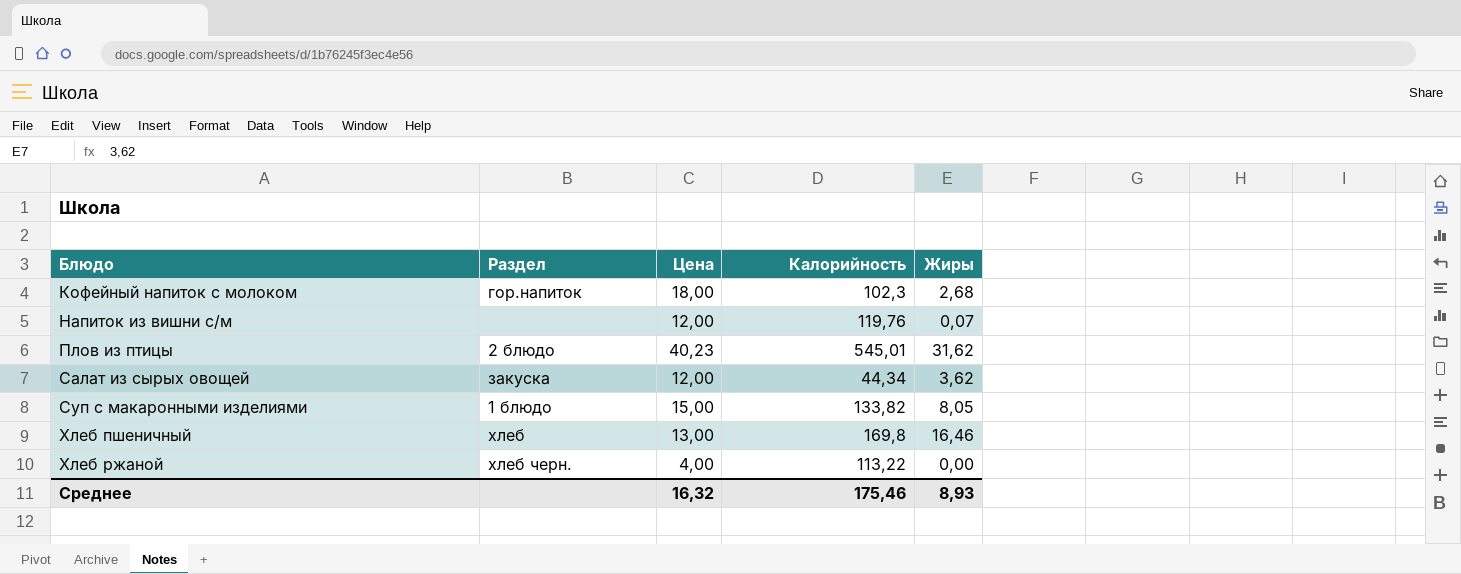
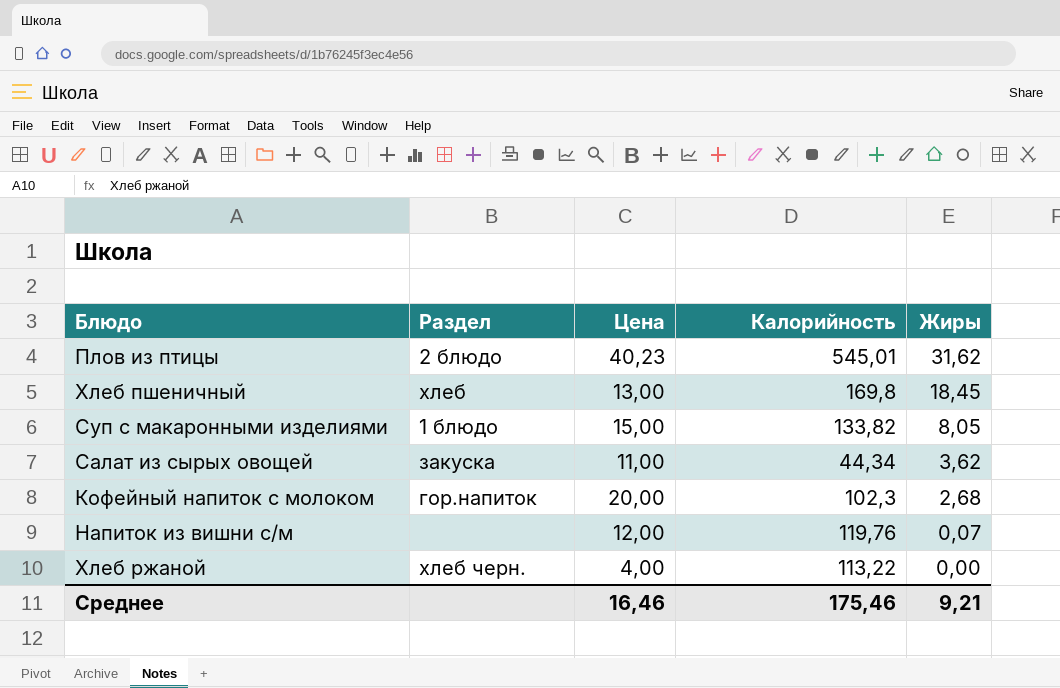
row order: Блюдо ascending -> Жиры descending
Хлеб пшеничный | Жиры: 16,46 -> 18,45
Салат из сырых овощей | Цена: 12,00 -> 11,00
Кофейный напиток с молоком | Цена: 18,00 -> 20,00
Среднее | Цена: 16,32 -> 16,46
Среднее | Жиры: 8,93 -> 9,21

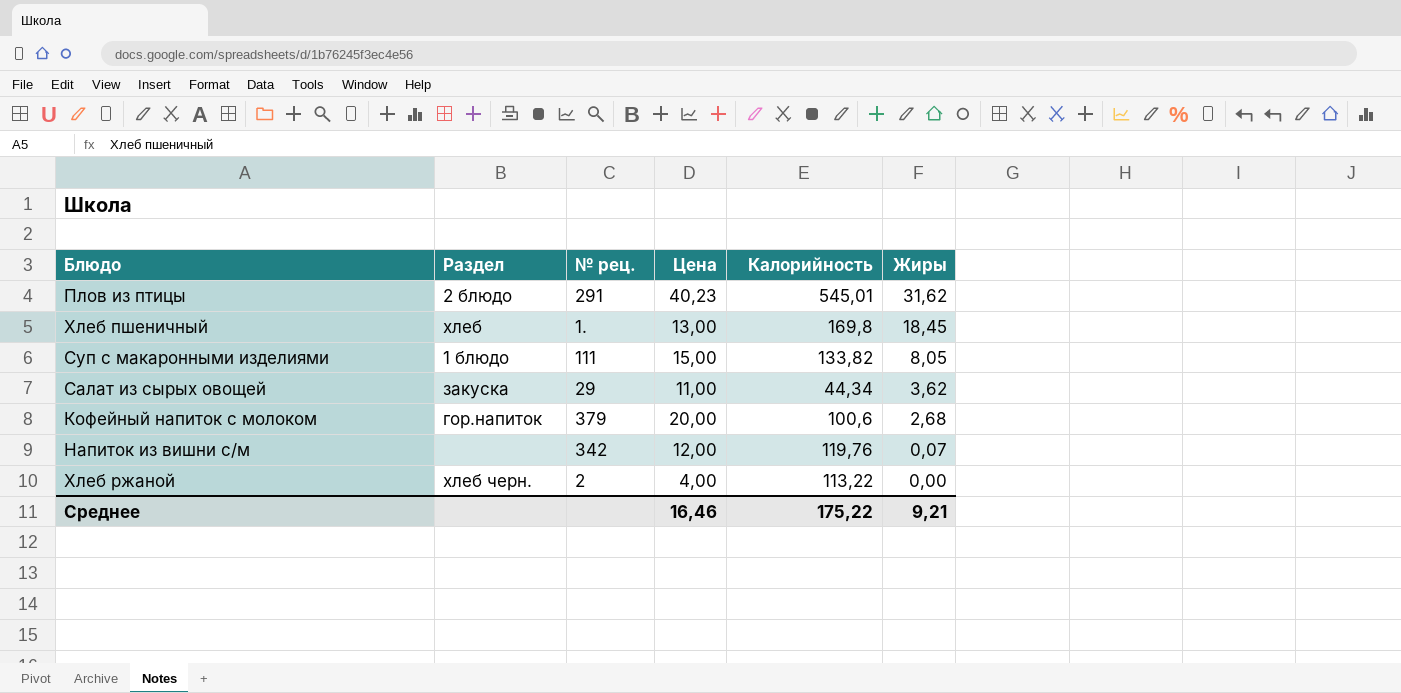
column № рец. | position: none -> 3
Кофейный напиток с молоком | Калорийность: 102,3 -> 100,6
Среднее | Калорийность: 175,46 -> 175,22

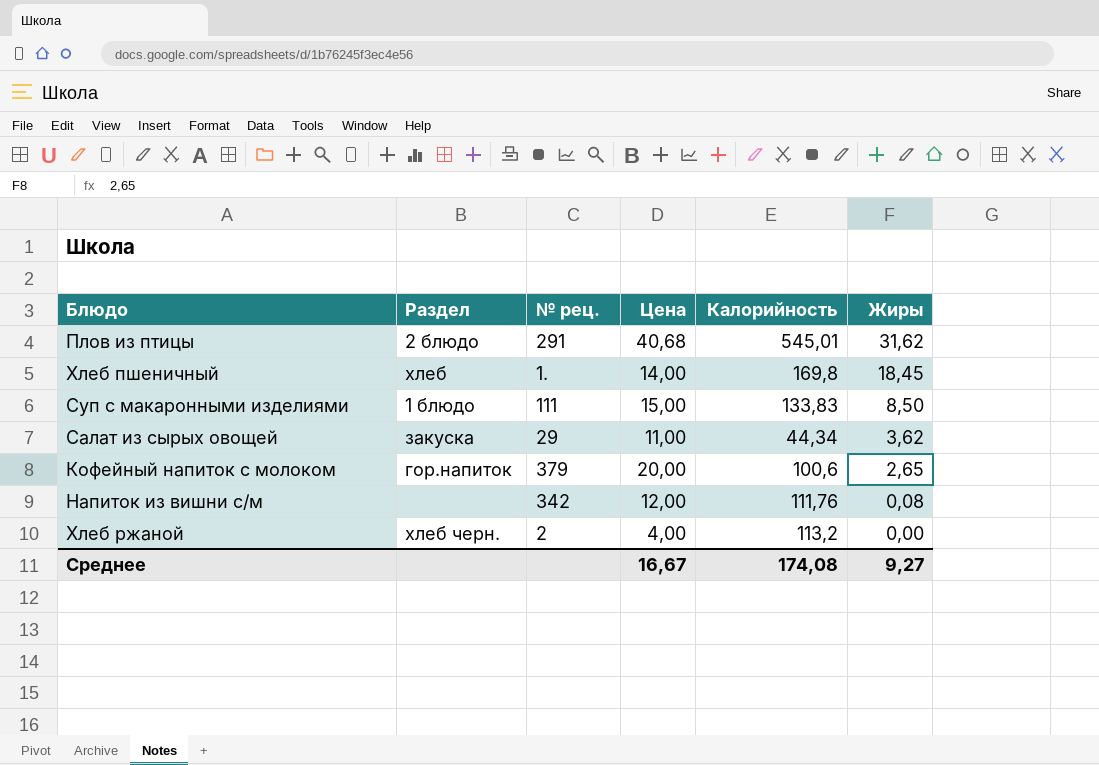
Плов из птицы | Цена: 40,23 -> 40,68
Хлеб пшеничный | Цена: 13,00 -> 14,00
Суп с макаронными изделиями | Калорийность: 133,82 -> 133,83
Суп с макаронными изделиями | Жиры: 8,05 -> 8,50
Кофейный напиток с молоком | Жиры: 2,68 -> 2,65
Напиток из вишни с/м | Калорийность: 119,76 -> 111,76
Напиток из вишни с/м | Жиры: 0,07 -> 0,08
Хлеб ржаной | Калорийность: 113,22 -> 113,2
Среднее | Цена: 16,46 -> 16,67
Среднее | Калорийность: 175,22 -> 174,08
Среднее | Жиры: 9,21 -> 9,27

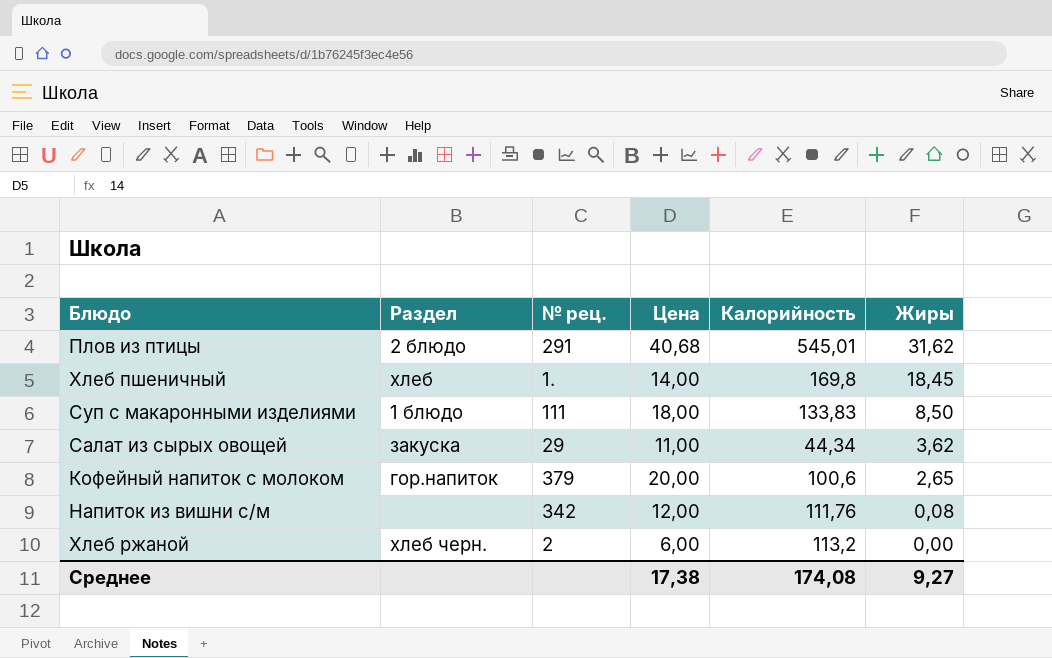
Суп с макаронными изделиями | Цена: 15,00 -> 18,00
Хлеб ржаной | Цена: 4,00 -> 6,00
Среднее | Цена: 16,67 -> 17,38

